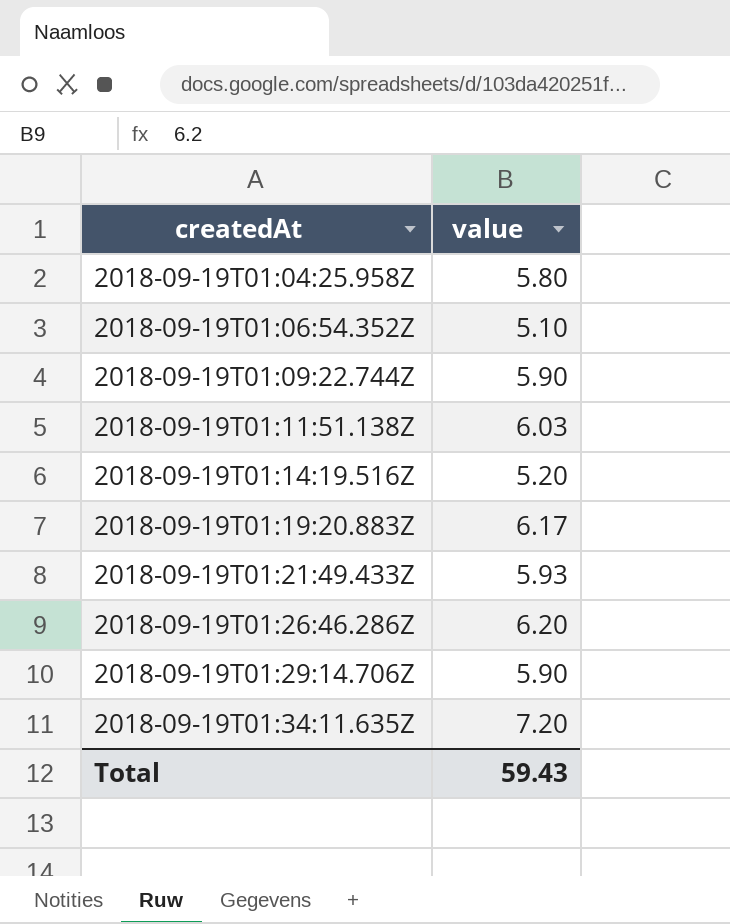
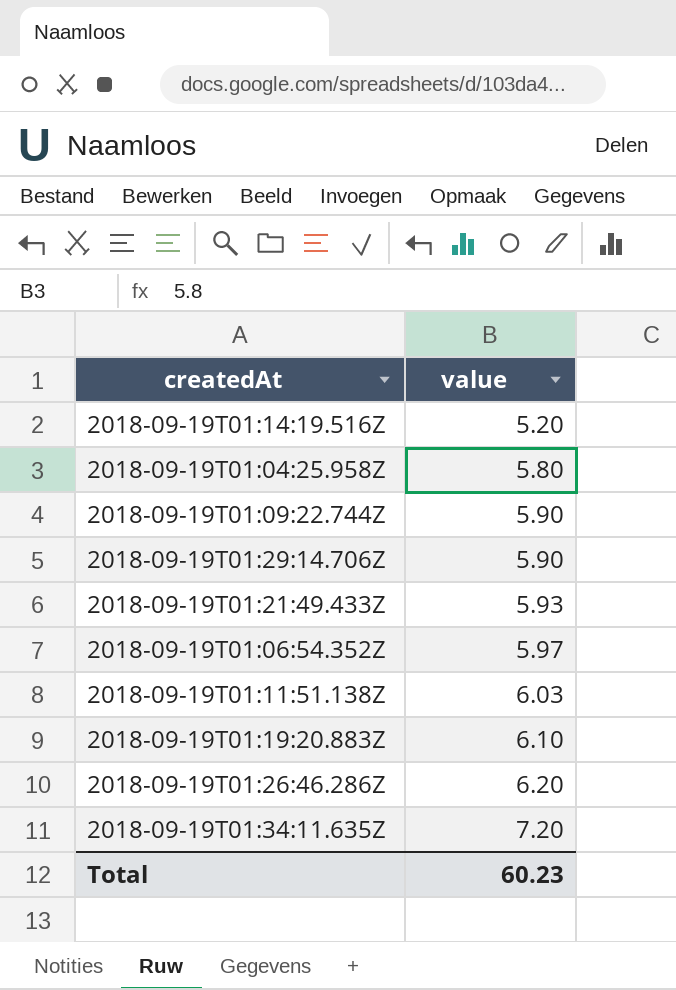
row order: createdAt ascending -> value ascending
2018-09-19T01:06:54.352Z | value: 5.10 -> 5.97
2018-09-19T01:19:20.883Z | value: 6.17 -> 6.10
Total | value: 59.43 -> 60.23

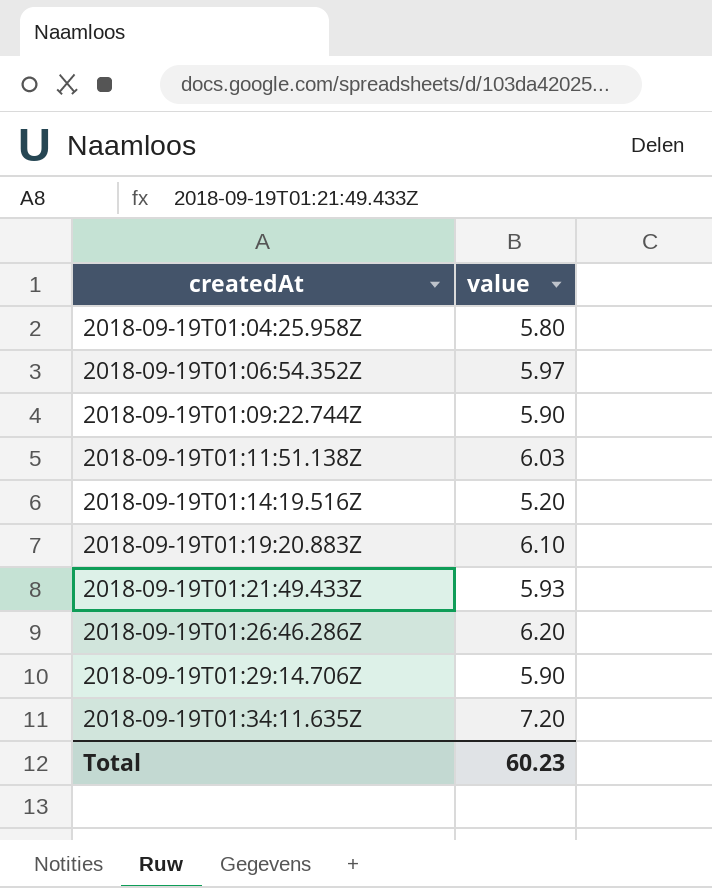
row order: value ascending -> createdAt ascending

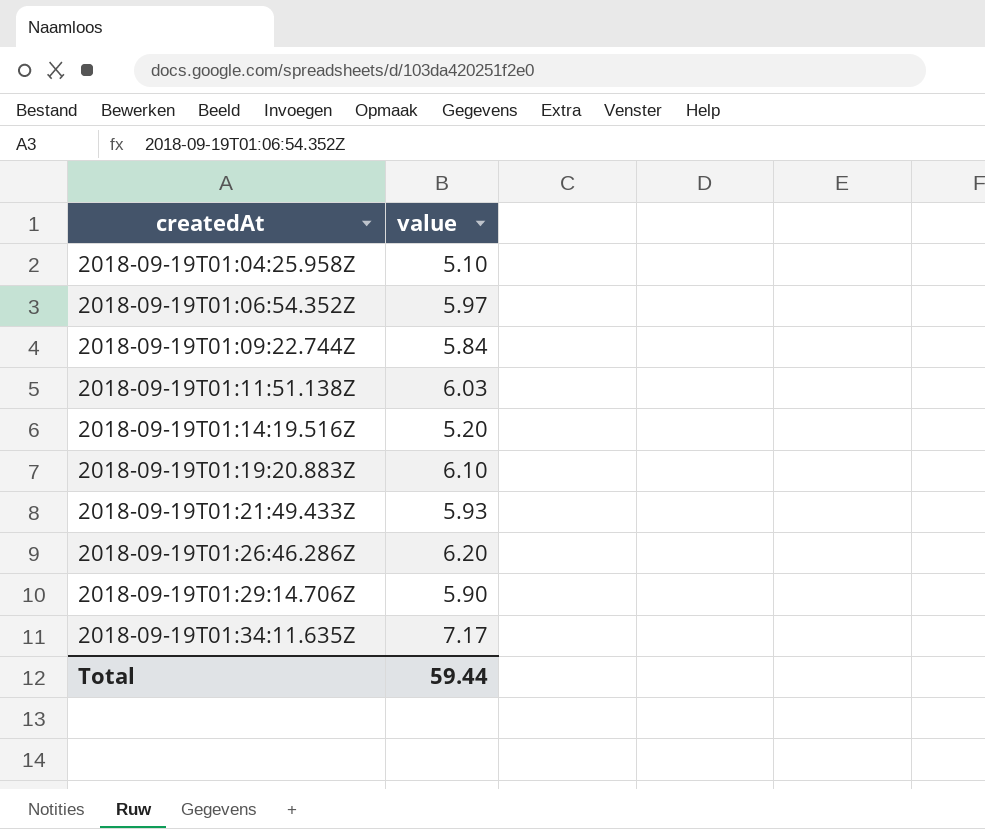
2018-09-19T01:04:25.958Z | value: 5.80 -> 5.10
2018-09-19T01:09:22.744Z | value: 5.90 -> 5.84
2018-09-19T01:34:11.635Z | value: 7.20 -> 7.17
Total | value: 60.23 -> 59.44

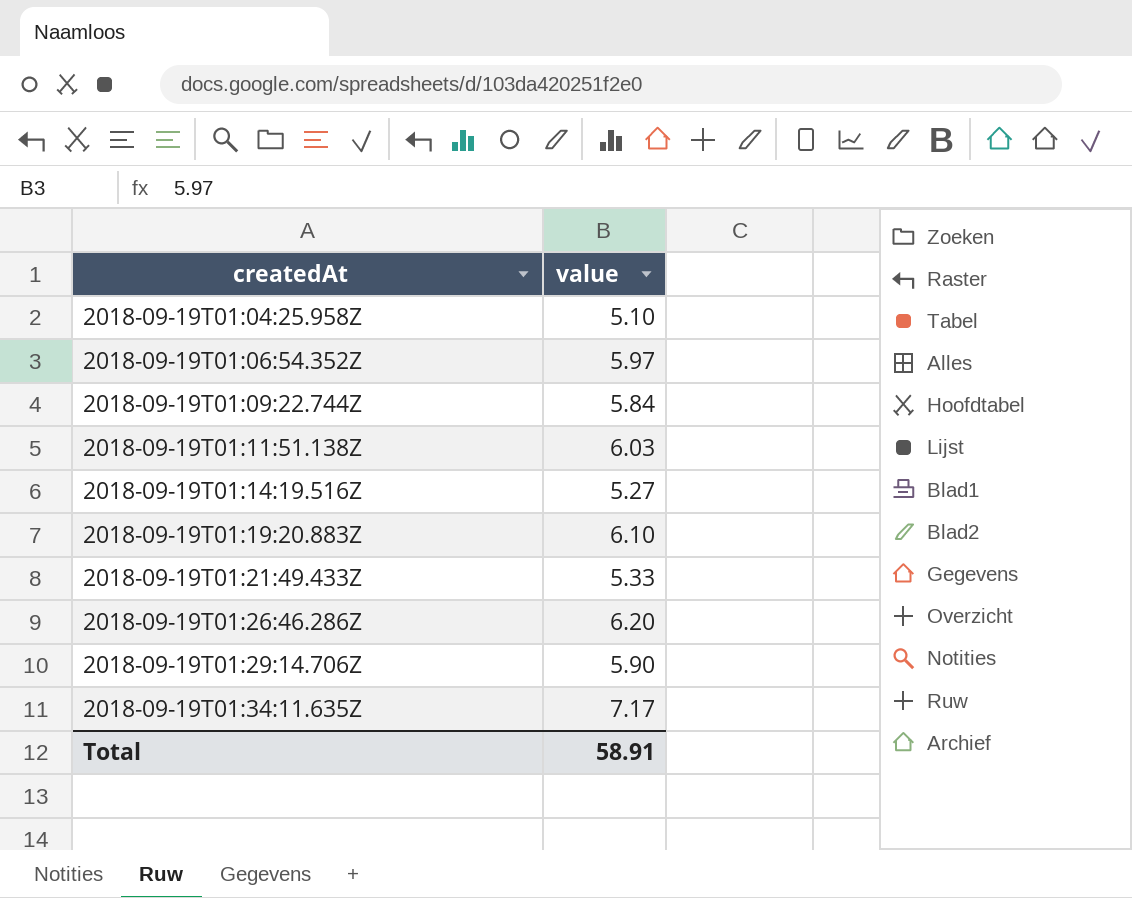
2018-09-19T01:14:19.516Z | value: 5.20 -> 5.27
2018-09-19T01:21:49.433Z | value: 5.93 -> 5.33
Total | value: 59.44 -> 58.91

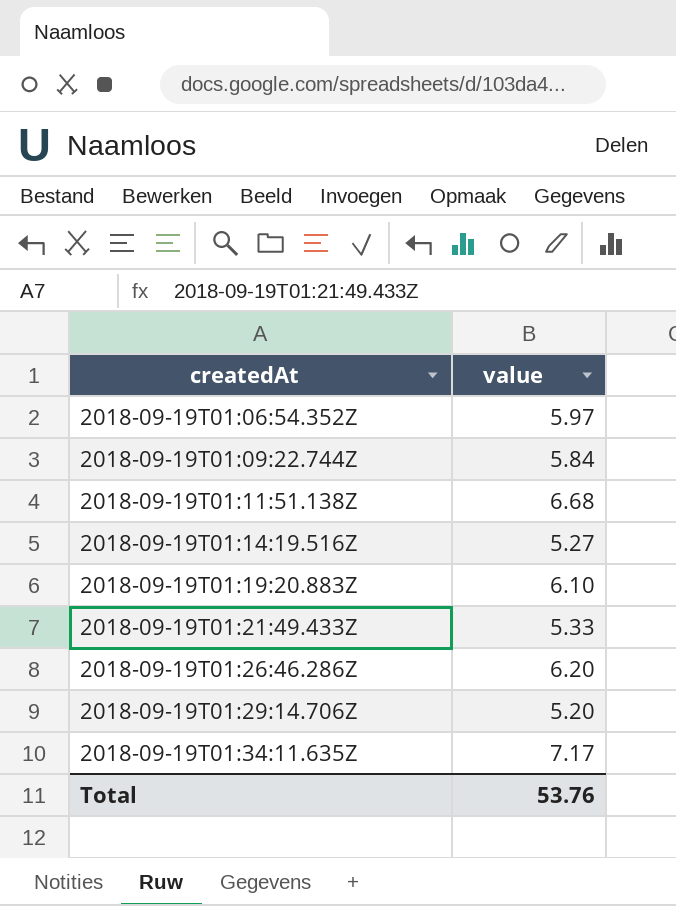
row 2018-09-19T01:04:25.958Z: 5.10 -> none
2018-09-19T01:11:51.138Z | value: 6.03 -> 6.68
2018-09-19T01:29:14.706Z | value: 5.90 -> 5.20
Total | value: 58.91 -> 53.76

